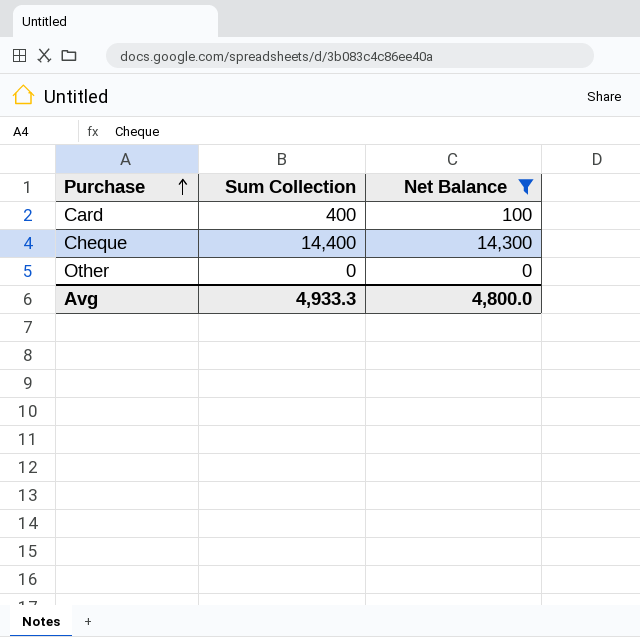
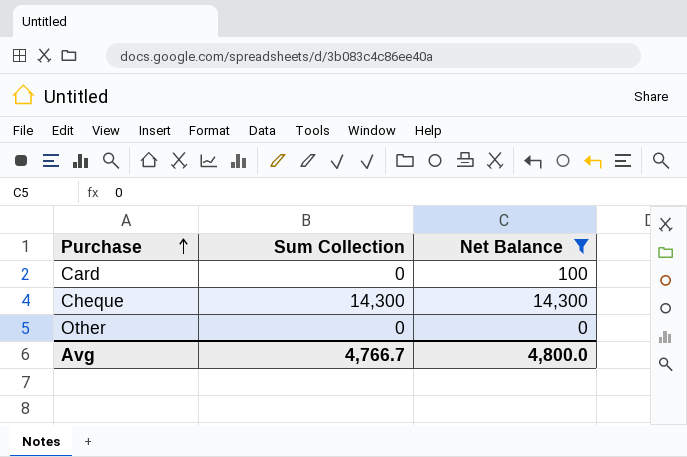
Card | Sum Collection: 400 -> 0
Cheque | Sum Collection: 14,400 -> 14,300
Avg | Sum Collection: 4,933.3 -> 4,766.7

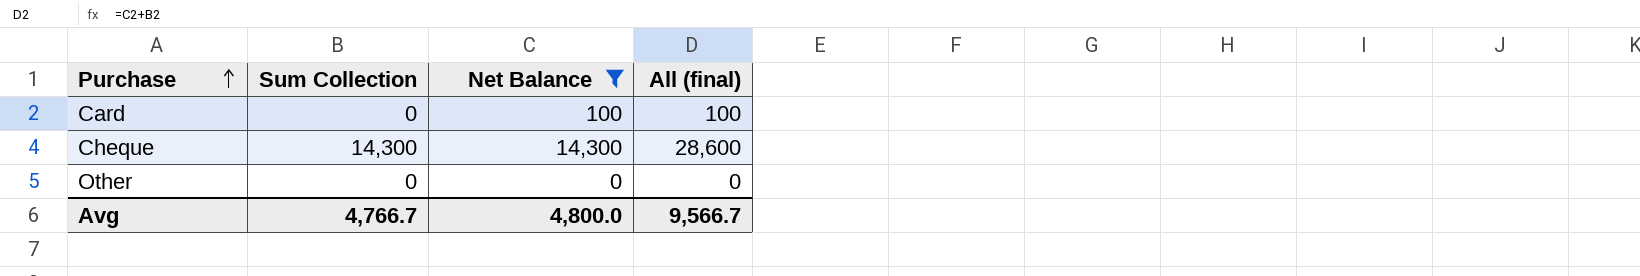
column All (final) | formula: none -> [Sum Collection] + [Net Balance]

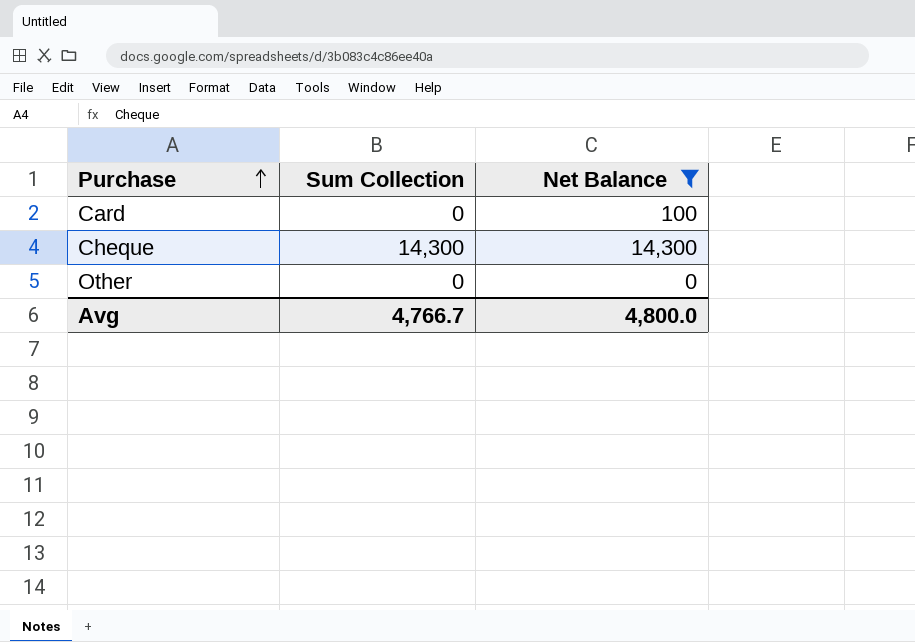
column All (final) | formula: [Sum Collection] + [Net Balance] -> none

